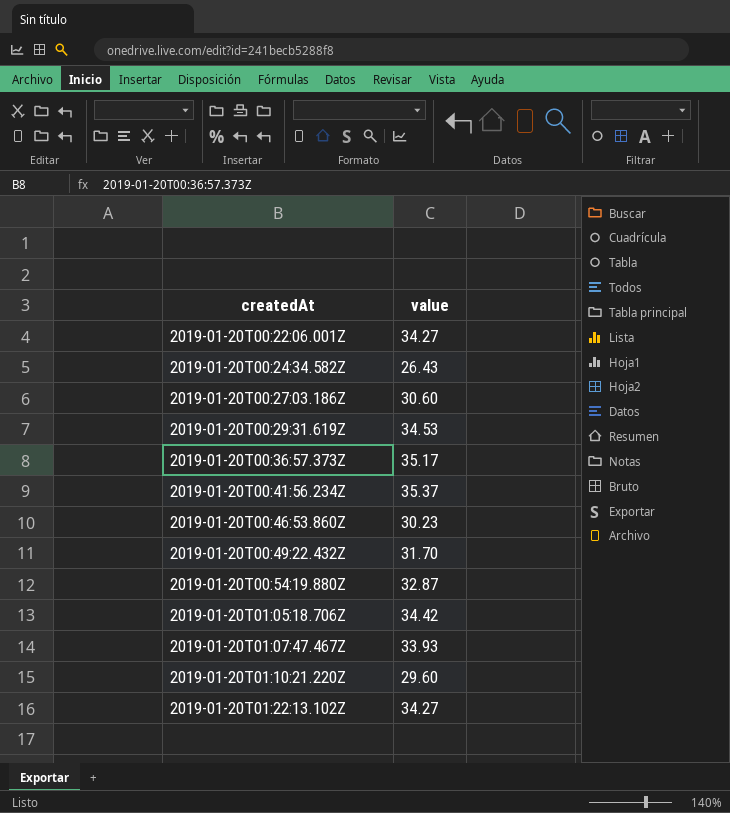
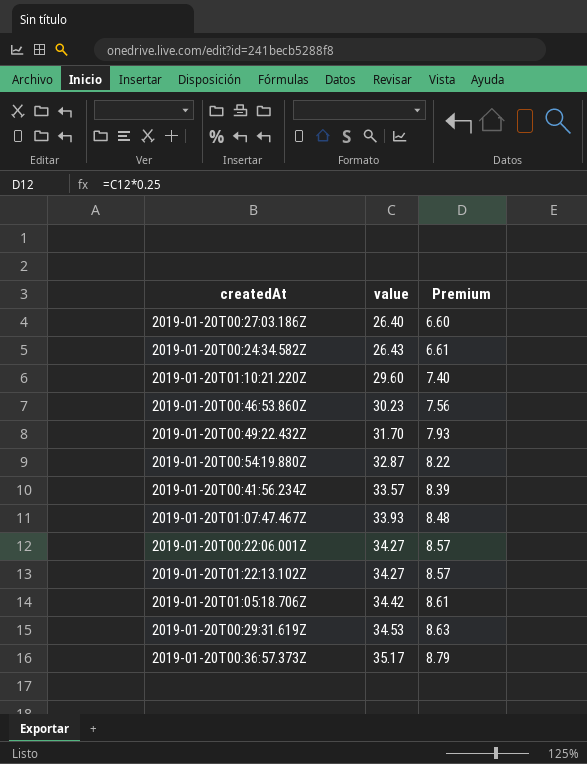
row order: createdAt ascending -> value ascending
column Premium | formula: none -> [value] * 0.25
2019-01-20T00:27:03.186Z | value: 30.60 -> 26.40
2019-01-20T00:41:56.234Z | value: 35.37 -> 33.57

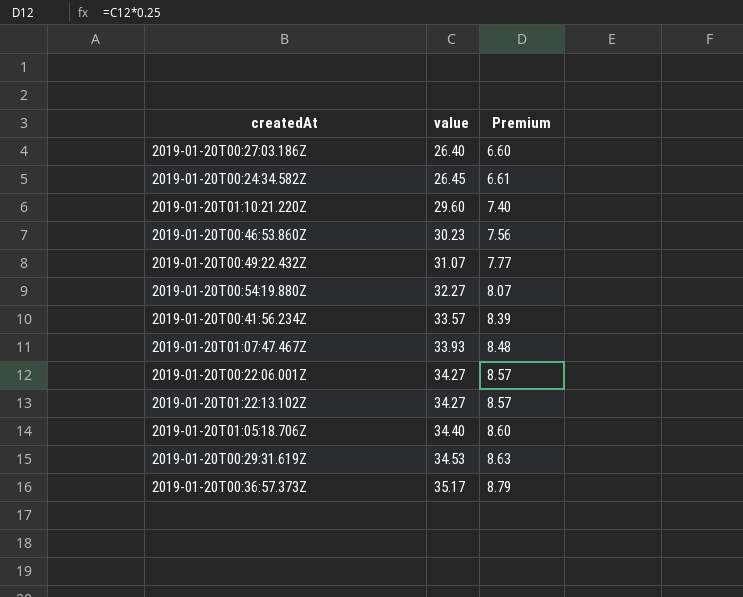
2019-01-20T00:24:34.582Z | value: 26.43 -> 26.45
2019-01-20T00:49:22.432Z | value: 31.70 -> 31.07
2019-01-20T00:49:22.432Z | Premium: 7.93 -> 7.77
2019-01-20T00:54:19.880Z | value: 32.87 -> 32.27
2019-01-20T00:54:19.880Z | Premium: 8.22 -> 8.07
2019-01-20T01:05:18.706Z | value: 34.42 -> 34.40
2019-01-20T01:05:18.706Z | Premium: 8.61 -> 8.60

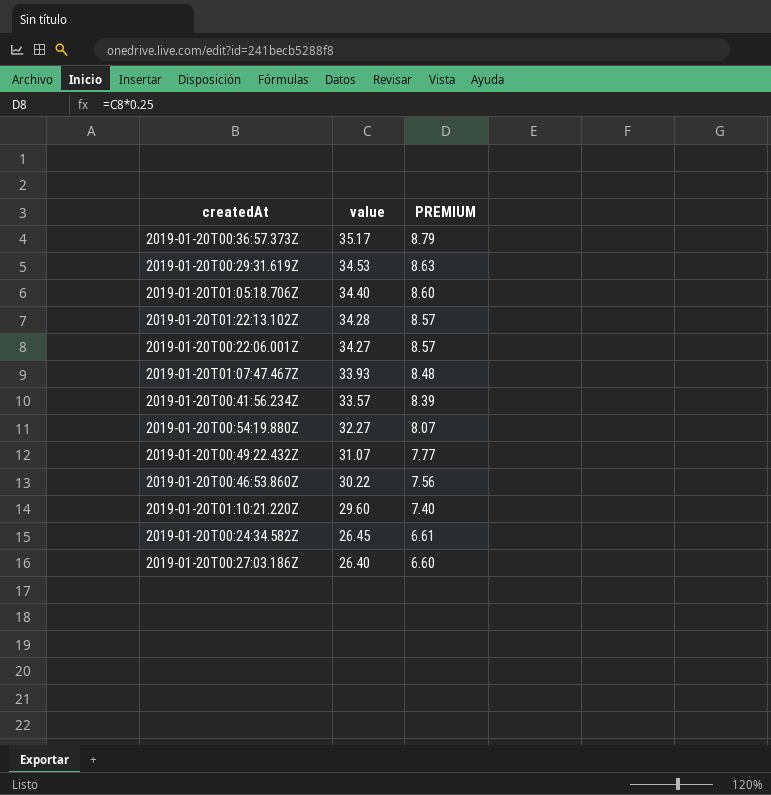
row order: value ascending -> value descending
column name: Premium -> PREMIUM
2019-01-20T01:22:13.102Z | value: 34.27 -> 34.28
2019-01-20T00:46:53.860Z | value: 30.23 -> 30.22

